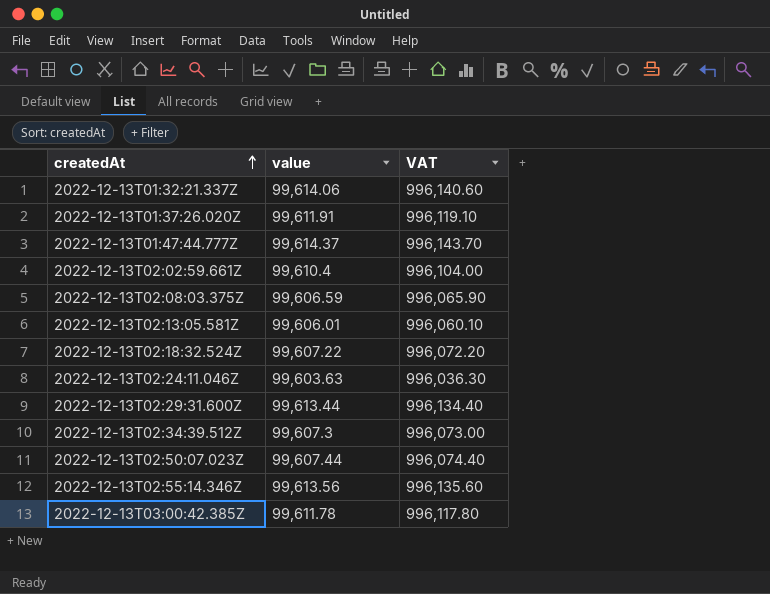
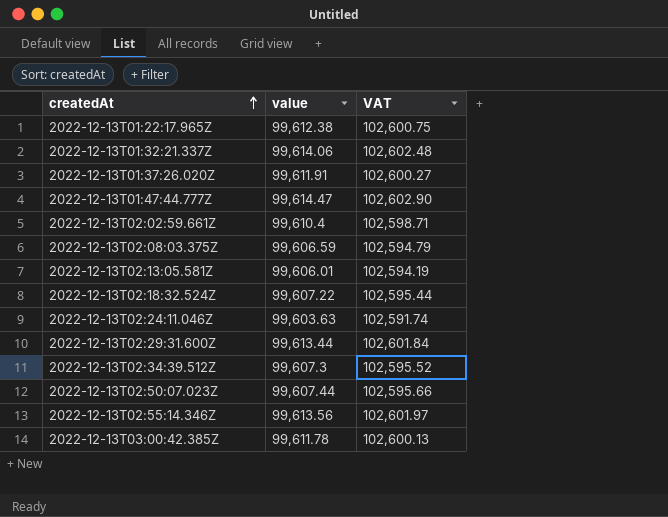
column VAT | formula: [value] * 10 -> [value] * 1.03
row 2022-12-13T01:22:17.965Z: none -> 99,612.38 | 102,600.75
2022-12-13T01:47:44.777Z | value: 99,614.37 -> 99,614.47

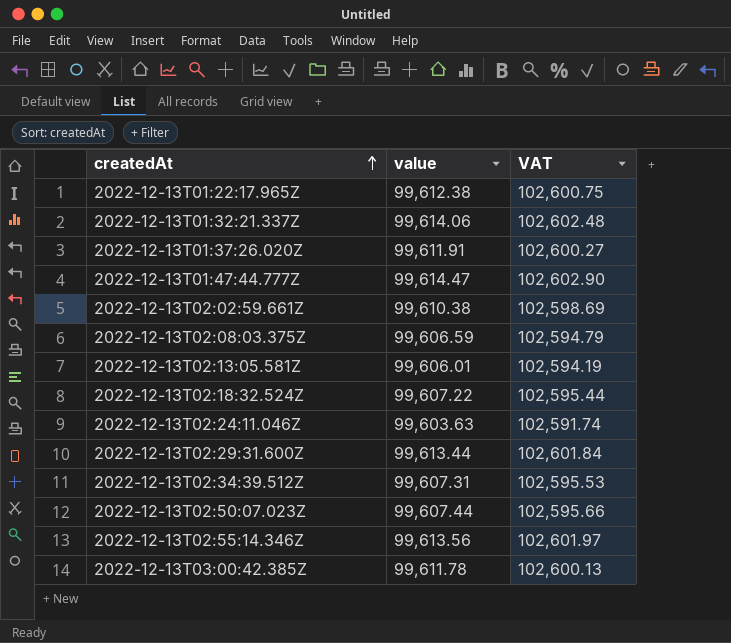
2022-12-13T02:02:59.661Z | value: 99,610.4 -> 99,610.38
2022-12-13T02:02:59.661Z | VAT: 102,598.71 -> 102,598.69
2022-12-13T02:34:39.512Z | value: 99,607.3 -> 99,607.31
2022-12-13T02:34:39.512Z | VAT: 102,595.52 -> 102,595.53

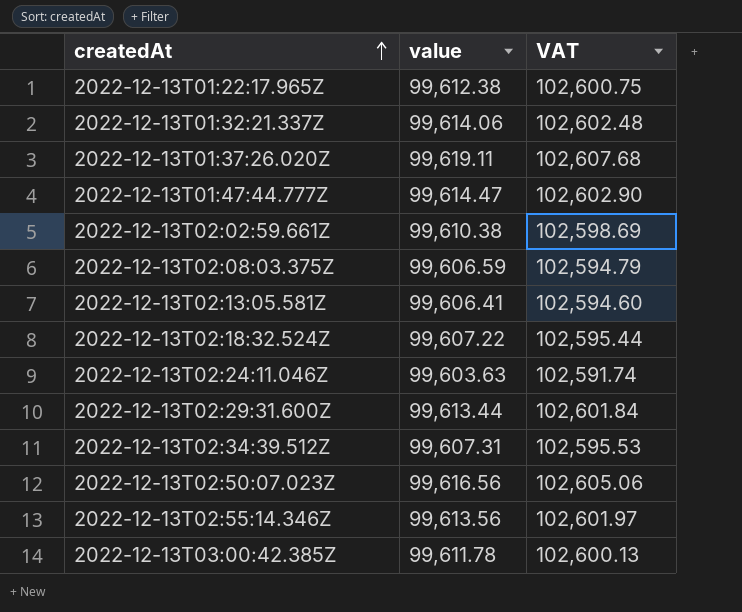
2022-12-13T01:37:26.020Z | value: 99,611.91 -> 99,619.11
2022-12-13T01:37:26.020Z | VAT: 102,600.27 -> 102,607.68
2022-12-13T02:13:05.581Z | value: 99,606.01 -> 99,606.41
2022-12-13T02:13:05.581Z | VAT: 102,594.19 -> 102,594.60
2022-12-13T02:50:07.023Z | value: 99,607.44 -> 99,616.56
2022-12-13T02:50:07.023Z | VAT: 102,595.66 -> 102,605.06

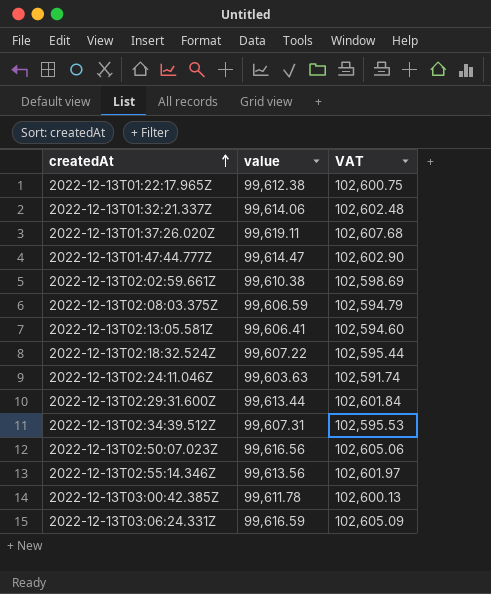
row 2022-12-13T03:06:24.331Z: none -> 99,616.59 | 102,605.09

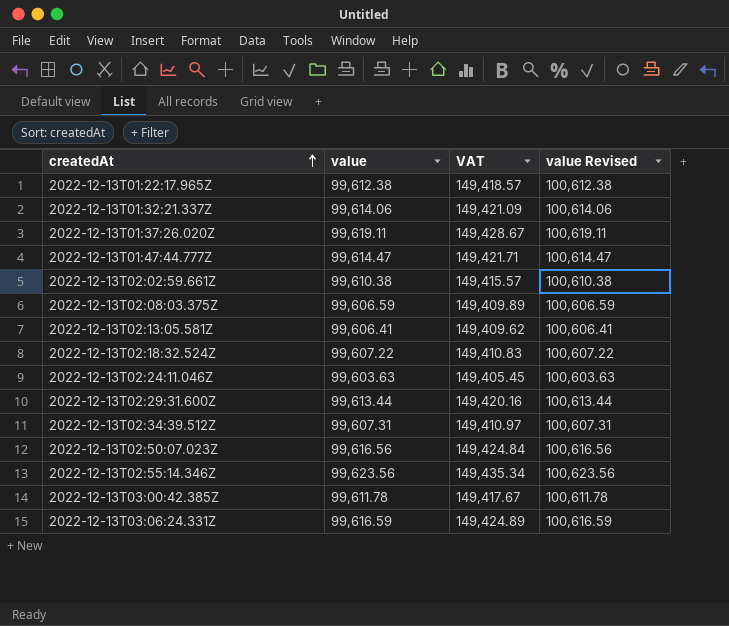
column VAT | formula: [value] * 1.03 -> [value] * 1.5
column value Revised | formula: none -> [value] + 1000
2022-12-13T02:55:14.346Z | value: 99,613.56 -> 99,623.56

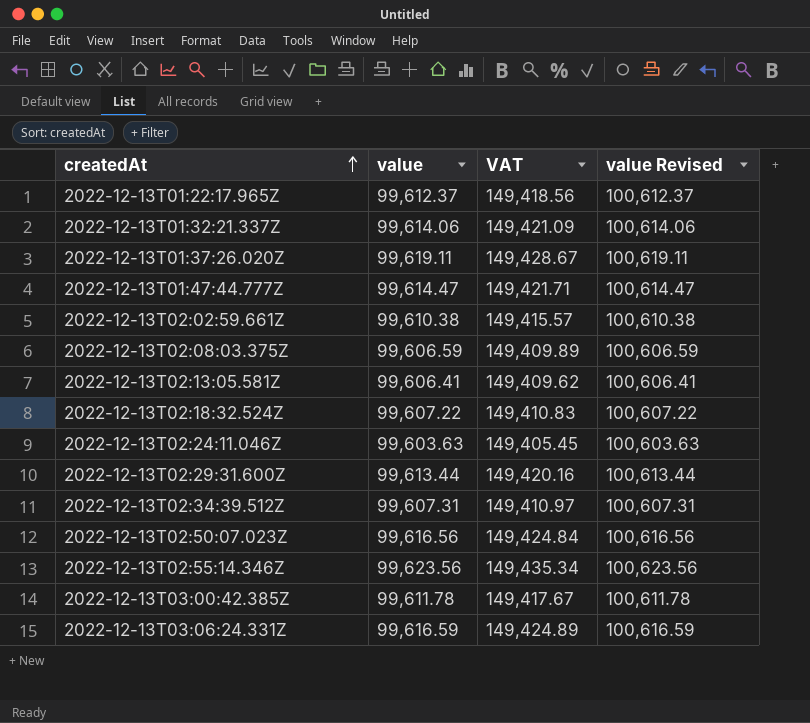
2022-12-13T01:22:17.965Z | value: 99,612.38 -> 99,612.37
2022-12-13T01:22:17.965Z | VAT: 149,418.57 -> 149,418.56
2022-12-13T01:22:17.965Z | value Revised: 100,612.38 -> 100,612.37

